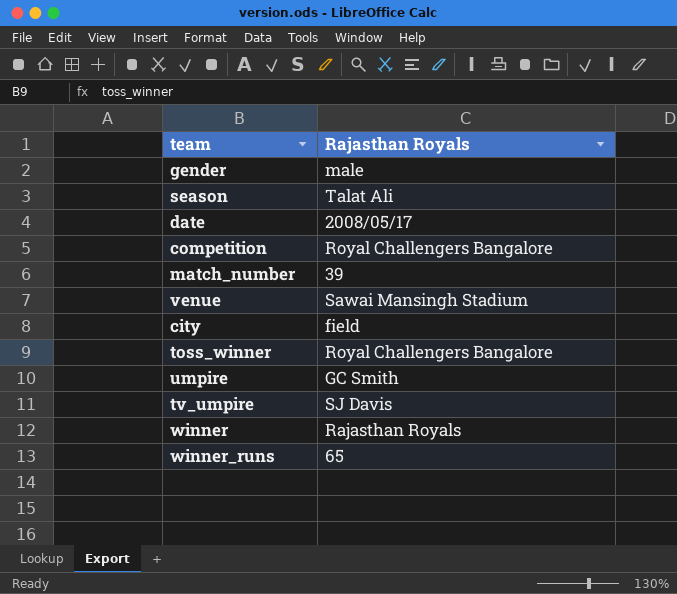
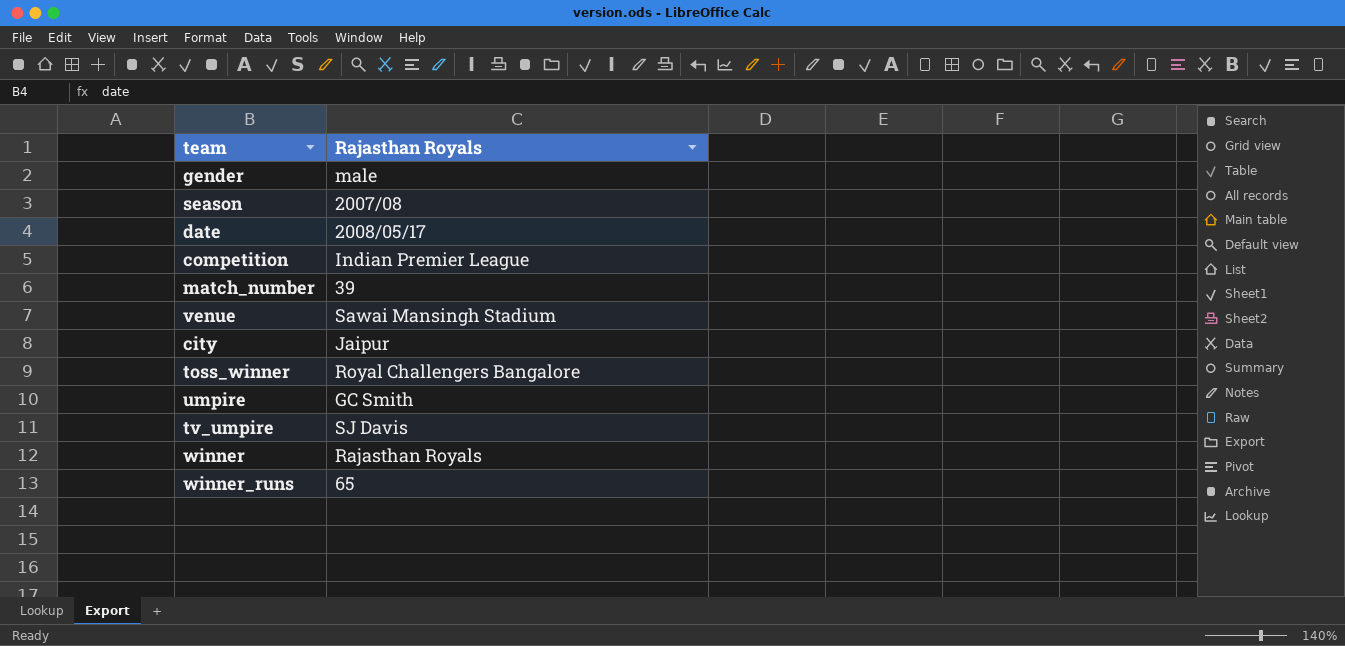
season | Rajasthan Royals: Talat Ali -> 2007/08
competition | Rajasthan Royals: Royal Challengers Bangalore -> Indian Premier League
city | Rajasthan Royals: field -> Jaipur

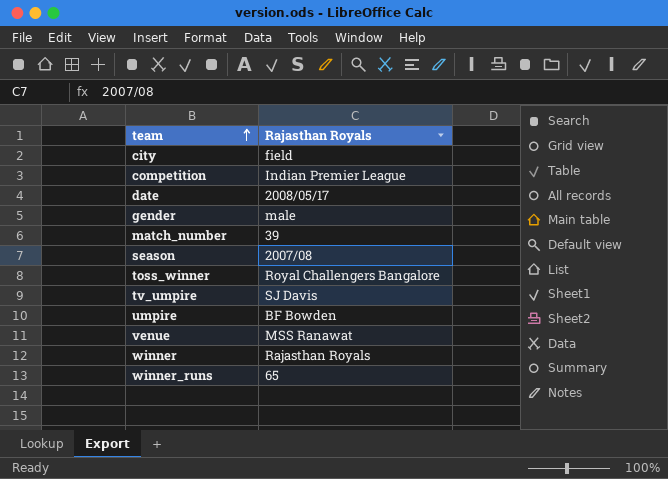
row order: none -> team ascending
city | Rajasthan Royals: Jaipur -> field
umpire | Rajasthan Royals: GC Smith -> BF Bowden
venue | Rajasthan Royals: Sawai Mansingh Stadium -> MSS Ranawat

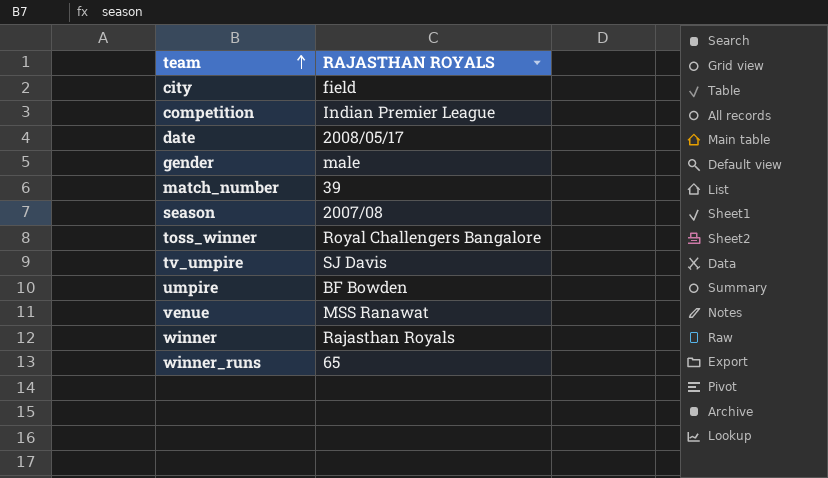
column name: Rajasthan Royals -> RAJASTHAN ROYALS

